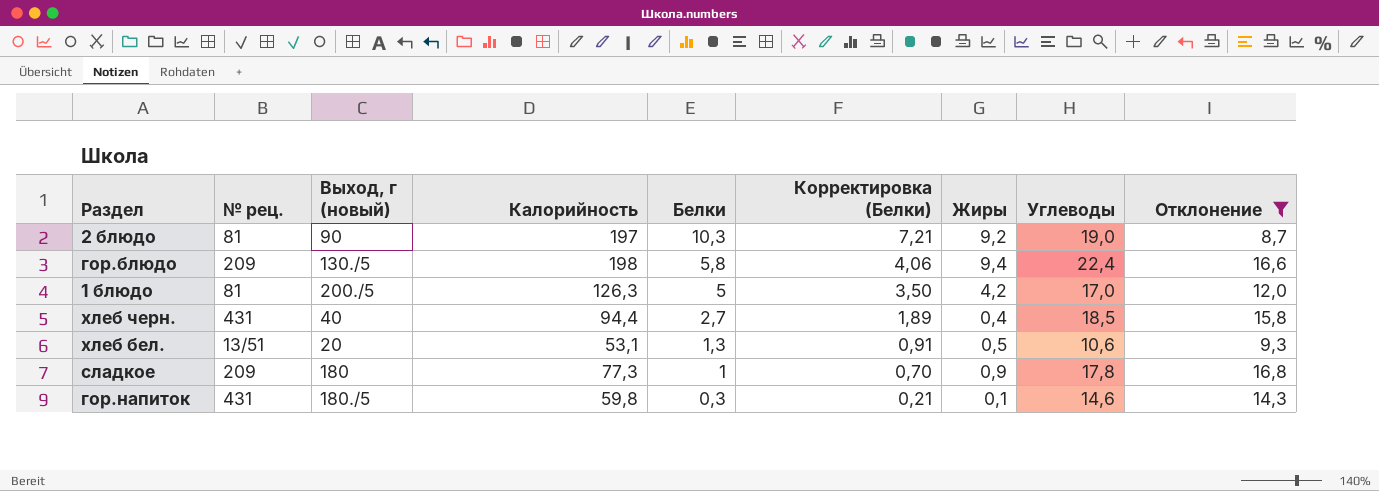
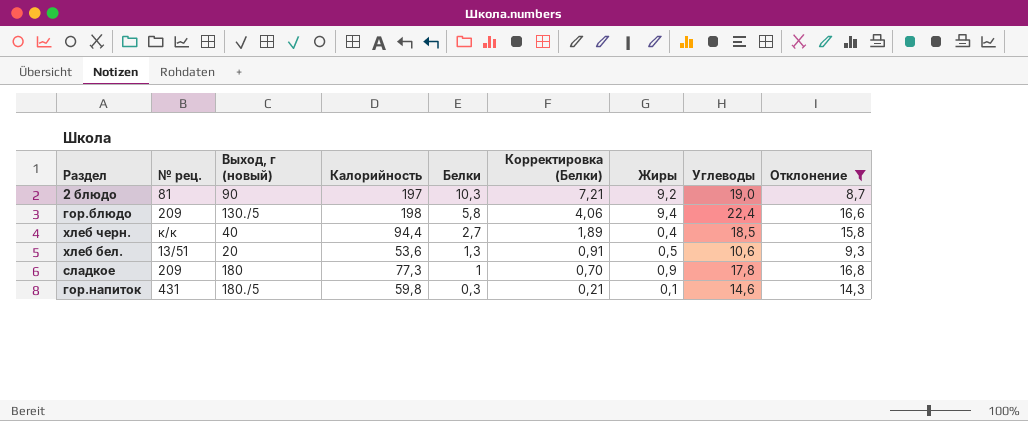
row 1 блюдо: 81 | 200./5 | 126,3 | 5 | 3,50 | 4,2 | 17,0 | 12,0 -> none
хлеб черн. | № рец.: 431 -> к/к
хлеб бел. | Калорийность: 53,1 -> 53,6

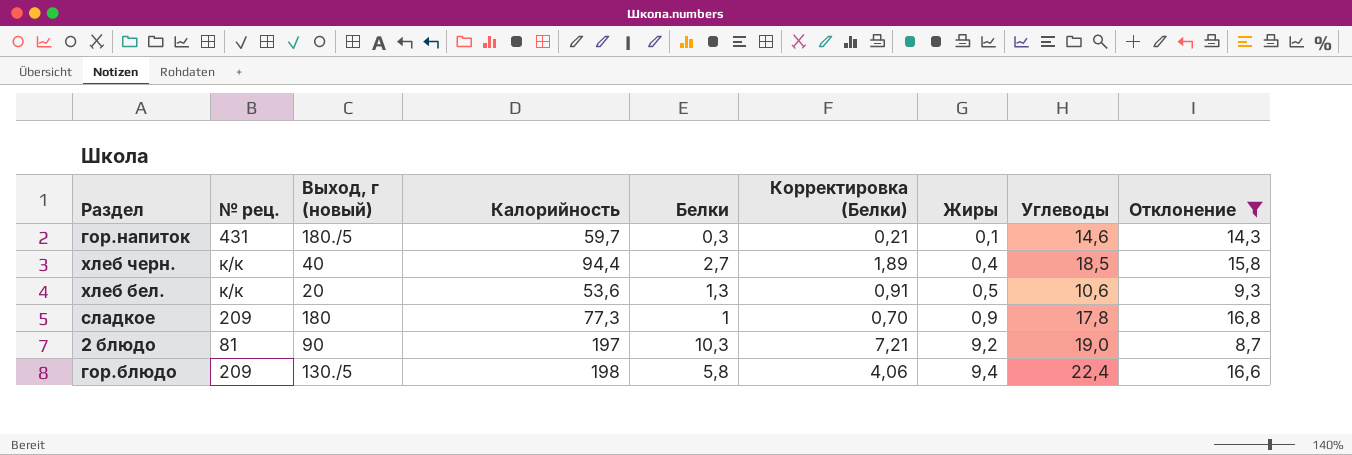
row order: Белки descending -> Жиры ascending
гор.напиток | Калорийность: 59,8 -> 59,7
хлеб бел. | № рец.: 13/51 -> к/к

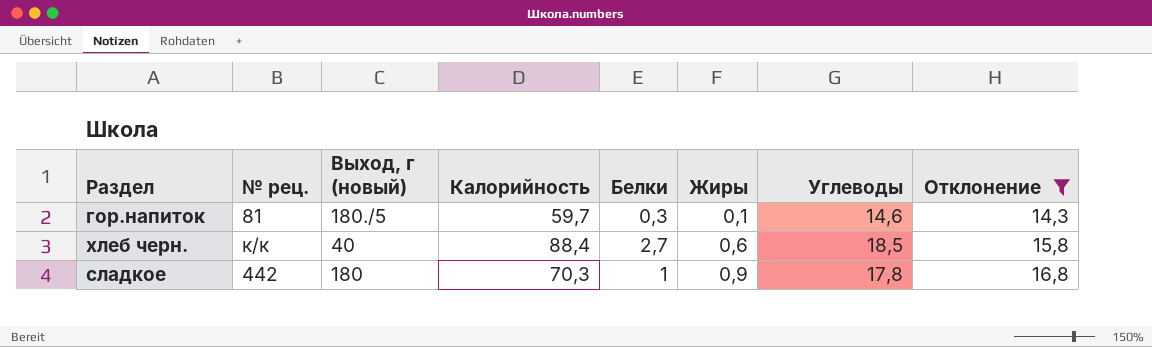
column Корректировка (Белки) | formula: [Белки] * 0,7 -> none
row хлеб бел.: к/к | 20 | 53,6 | 1,3 | 0,91 | 0,5 | 10,6 | 9,3 -> none
row 2 блюдо: 81 | 90 | 197 | 10,3 | 7,21 | 9,2 | 19,0 | 8,7 -> none
row гор.блюдо: 209 | 130./5 | 198 | 5,8 | 4,06 | 9,4 | 22,4 | 16,6 -> none
гор.напиток | № рец.: 431 -> 81
хлеб черн. | Калорийность: 94,4 -> 88,4
хлеб черн. | Жиры: 0,4 -> 0,6
сладкое | № рец.: 209 -> 442
сладкое | Калорийность: 77,3 -> 70,3

